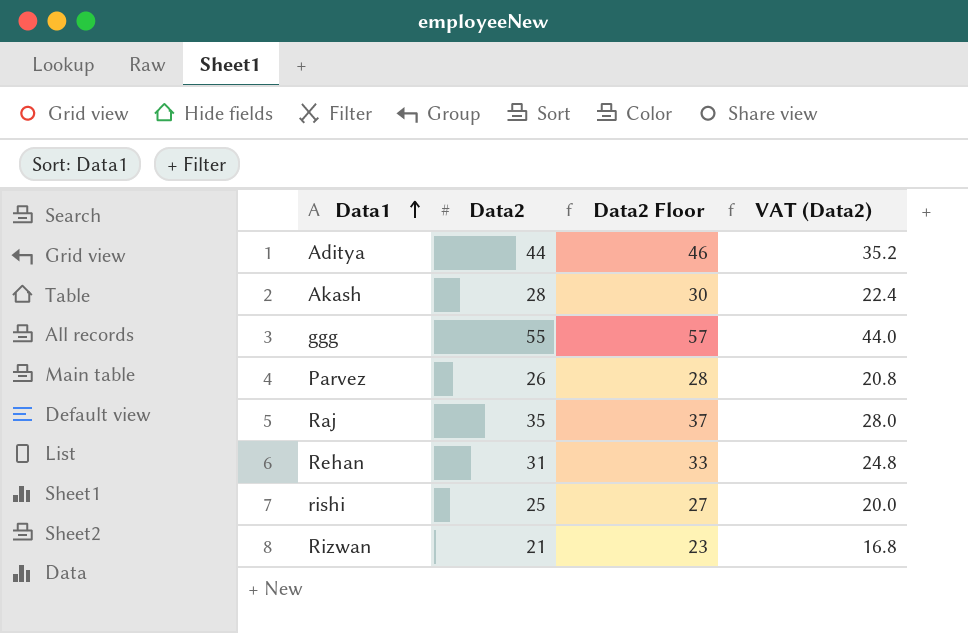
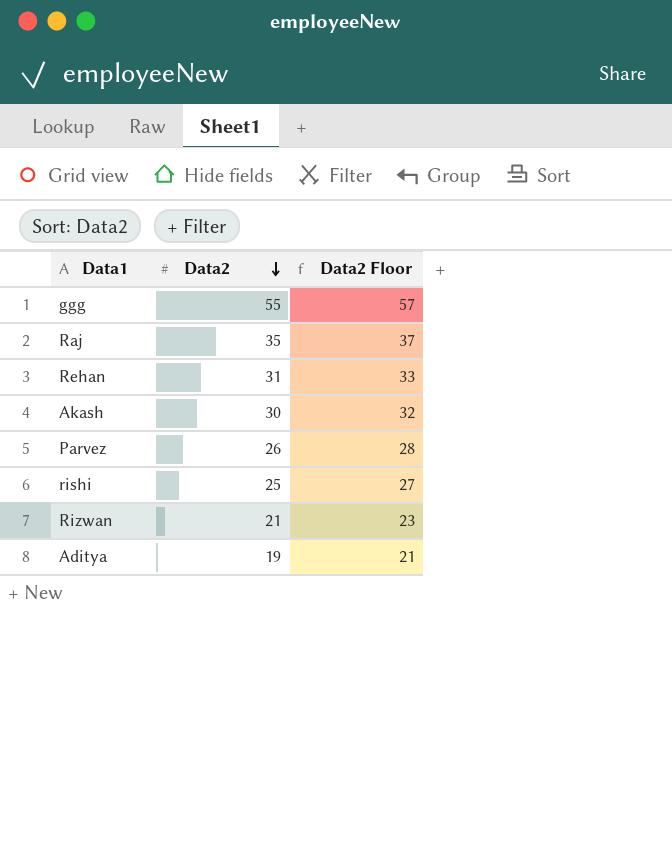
row order: Data1 ascending -> Data2 descending
column VAT (Data2) | formula: [Data2] * 0.8 -> none
Akash | Data2: 28 -> 30
Akash | Data2 Floor: 30 -> 32
Aditya | Data2: 44 -> 19
Aditya | Data2 Floor: 46 -> 21

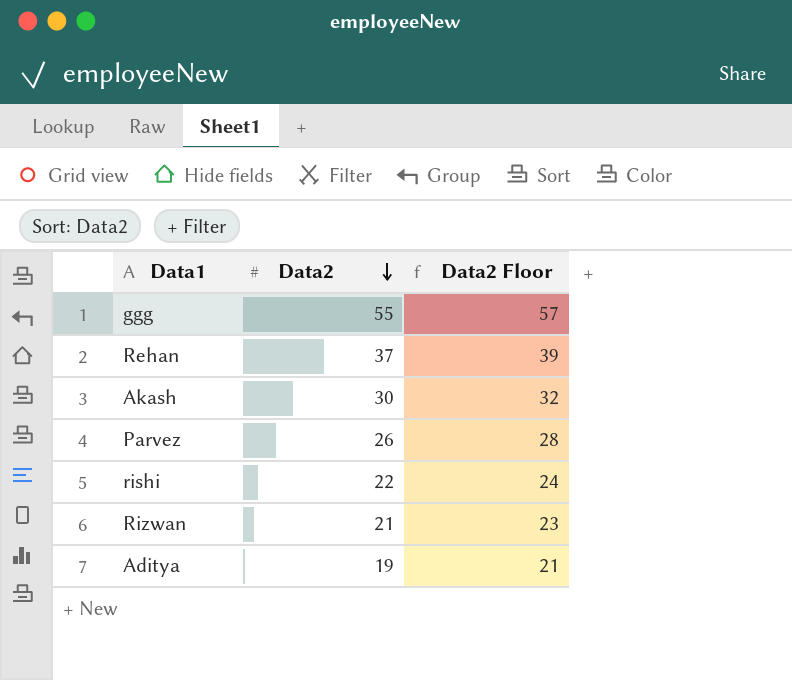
row Raj: 35 | 37 -> none
Rehan | Data2: 31 -> 37
Rehan | Data2 Floor: 33 -> 39
rishi | Data2: 25 -> 22
rishi | Data2 Floor: 27 -> 24

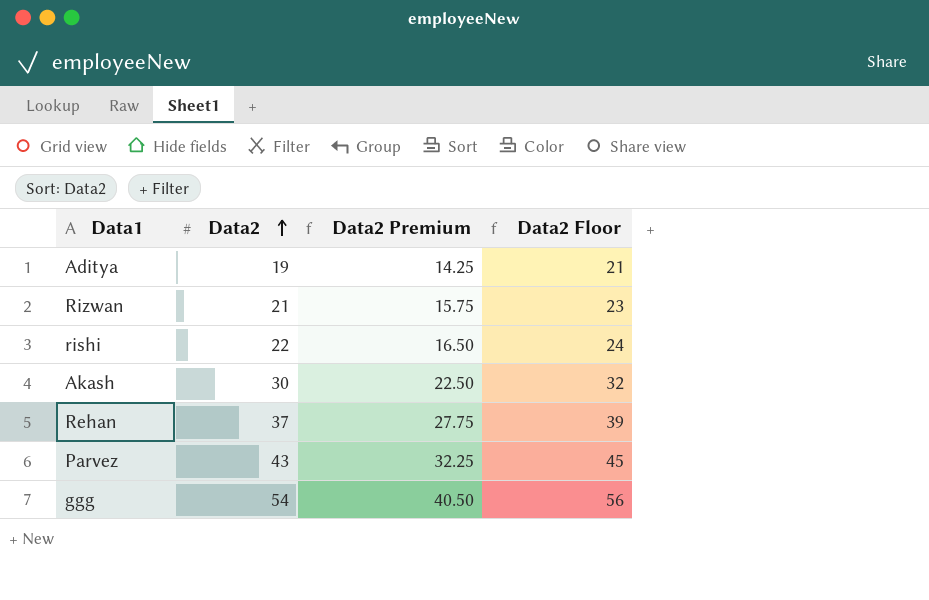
row order: Data2 descending -> Data2 ascending
column Data2 Premium | formula: none -> [Data2] * 0.75
Parvez | Data2: 26 -> 43
Parvez | Data2 Floor: 28 -> 45
ggg | Data2: 55 -> 54
ggg | Data2 Floor: 57 -> 56

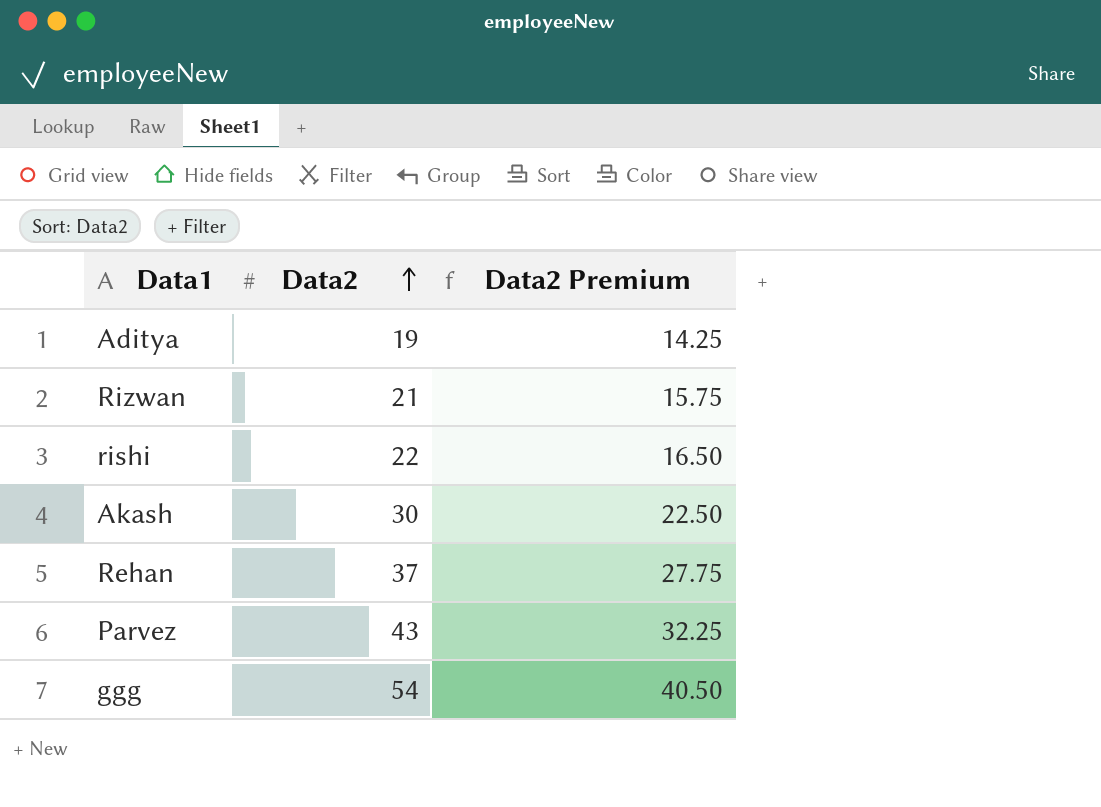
column Data2 Floor | formula: [Data2] + 2 -> none

